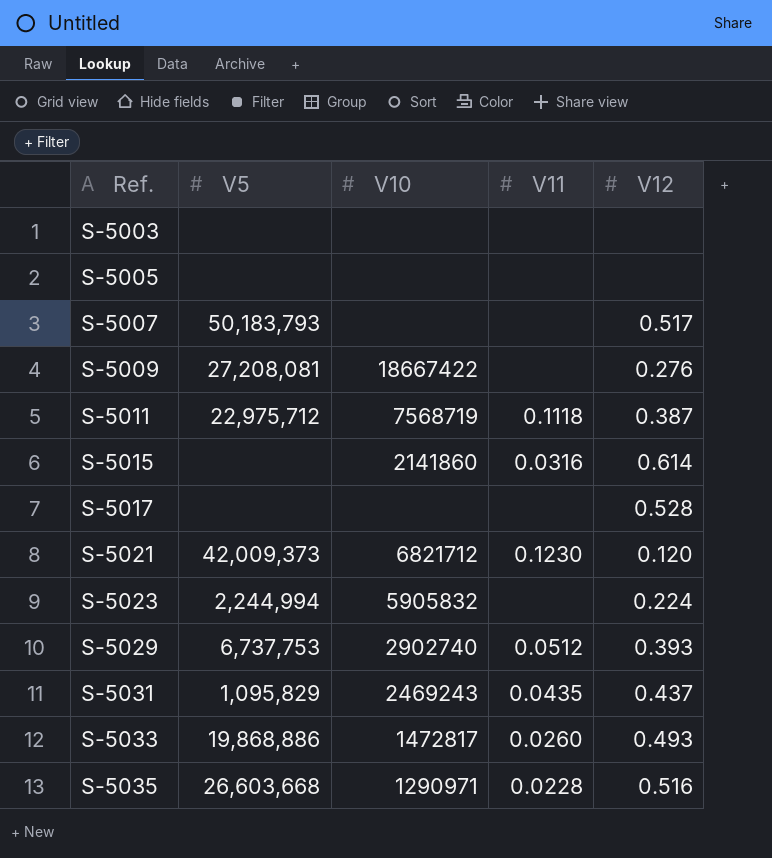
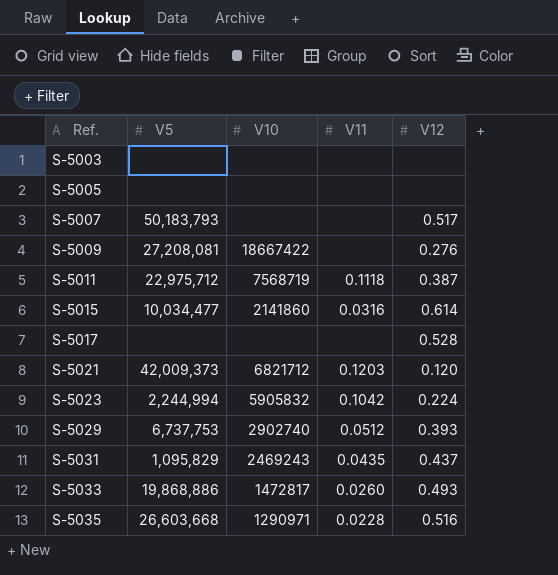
S-5015 | V5: none -> 10,034,477
S-5021 | V11: 0.1230 -> 0.1203
S-5023 | V11: none -> 0.1042

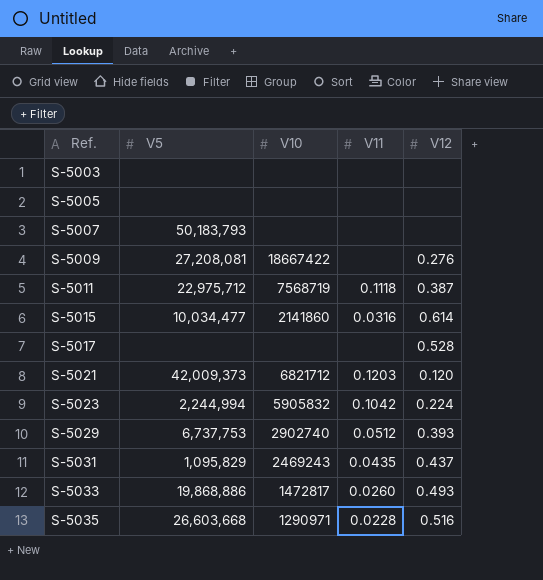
S-5007 | V12: 0.517 -> none

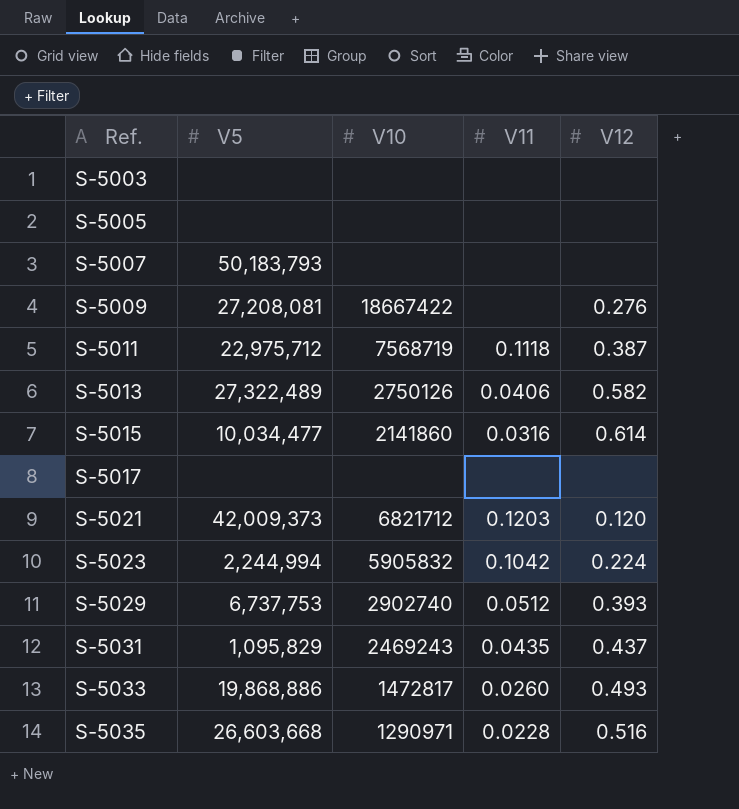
row S-5013: none -> 27,322,489 | 2750126 | 0.0406 | 0.582
S-5017 | V12: 0.528 -> none

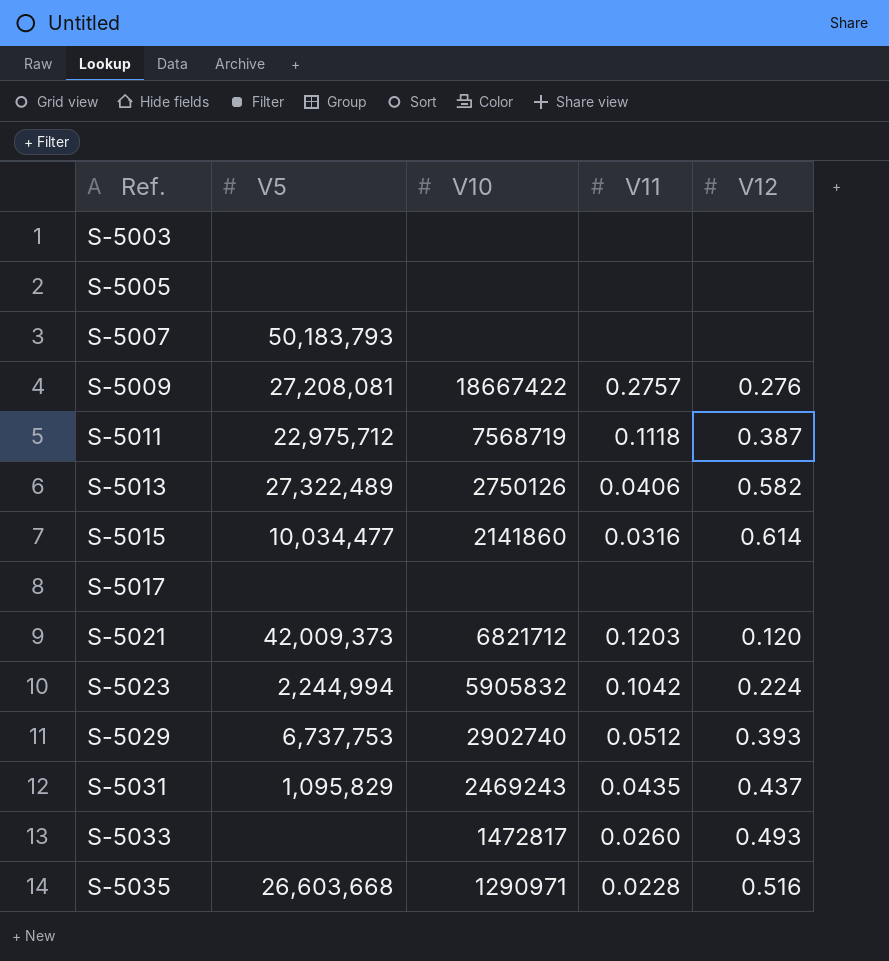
S-5009 | V11: none -> 0.2757
S-5033 | V5: 19,868,886 -> none

